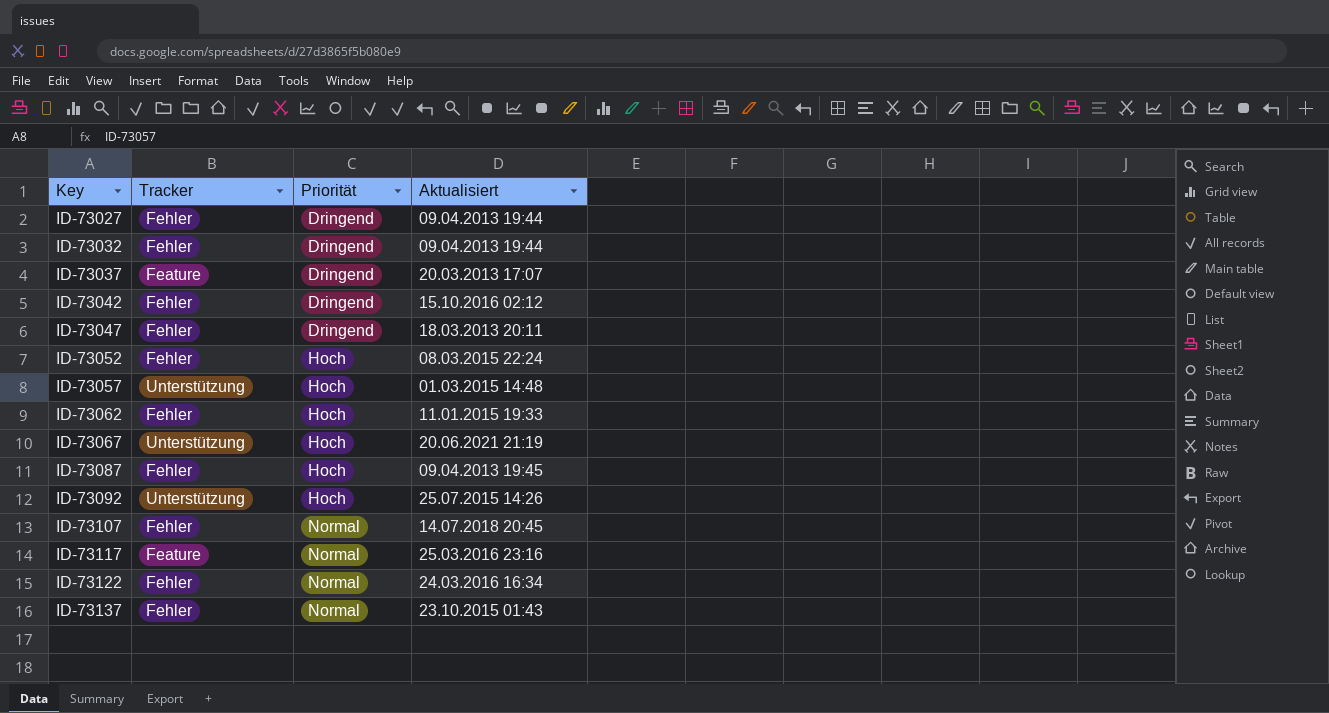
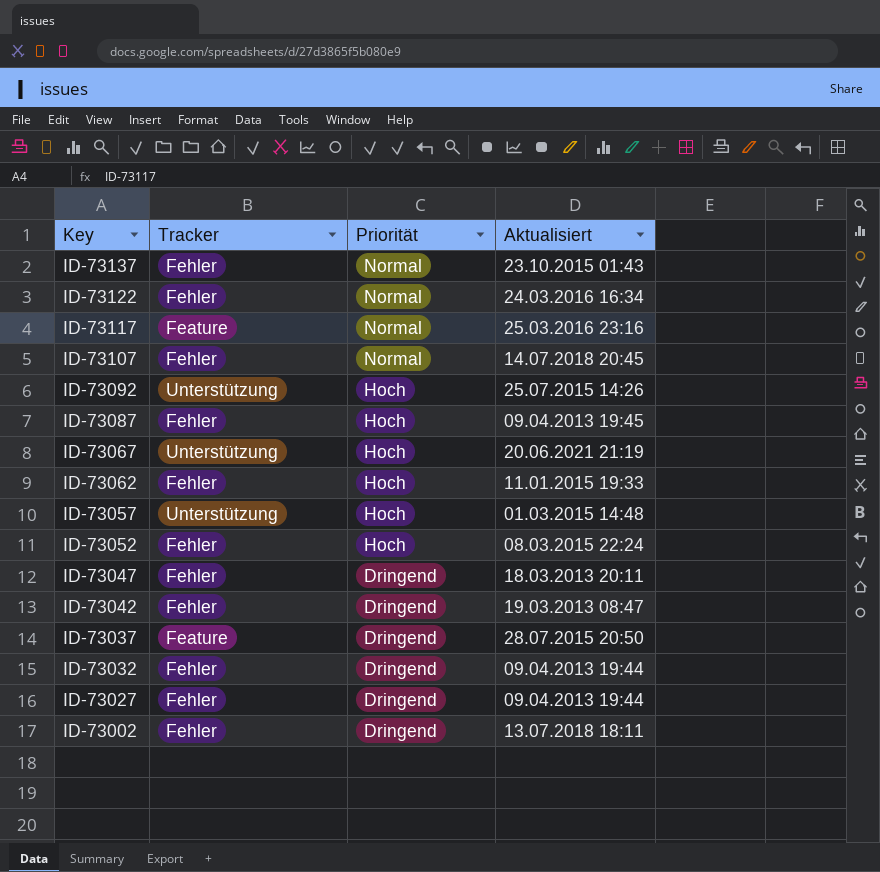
row order: Key ascending -> Key descending
ID-73042 | Aktualisiert: 15.10.2016 02:12 -> 19.03.2013 08:47
ID-73037 | Aktualisiert: 20.03.2013 17:07 -> 28.07.2015 20:50
row ID-73002: none -> Fehler | Dringend | 13.07.2018 18:11

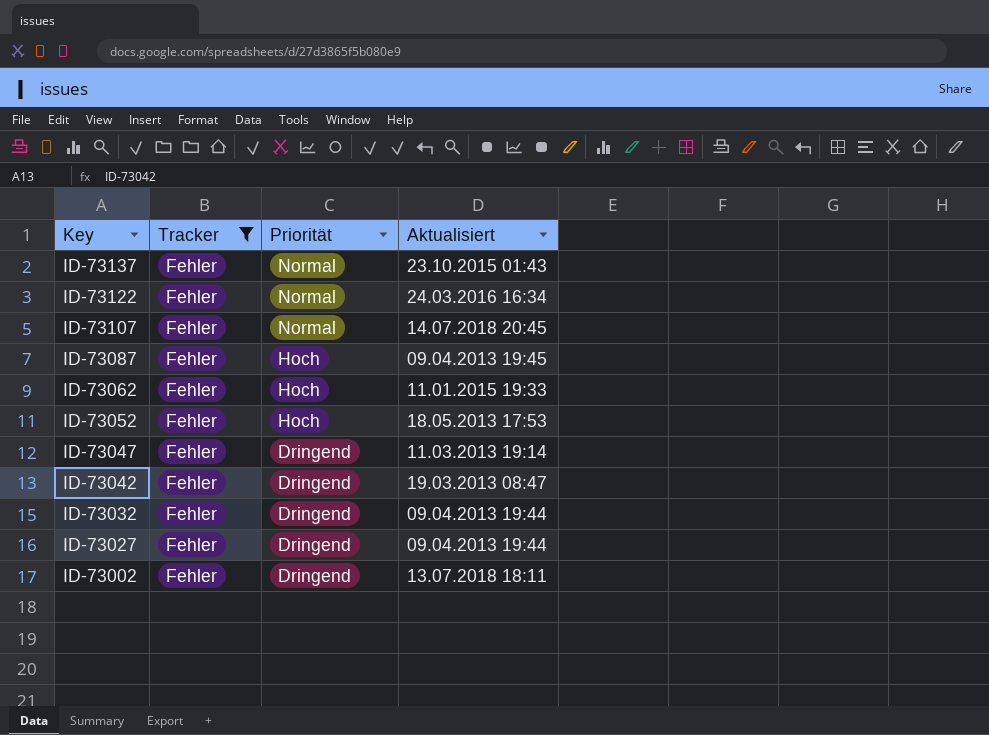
filter: none -> Tracker = Fehler
ID-73052 | Aktualisiert: 08.03.2015 22:24 -> 18.05.2013 17:53
ID-73047 | Aktualisiert: 18.03.2013 20:11 -> 11.03.2013 19:14

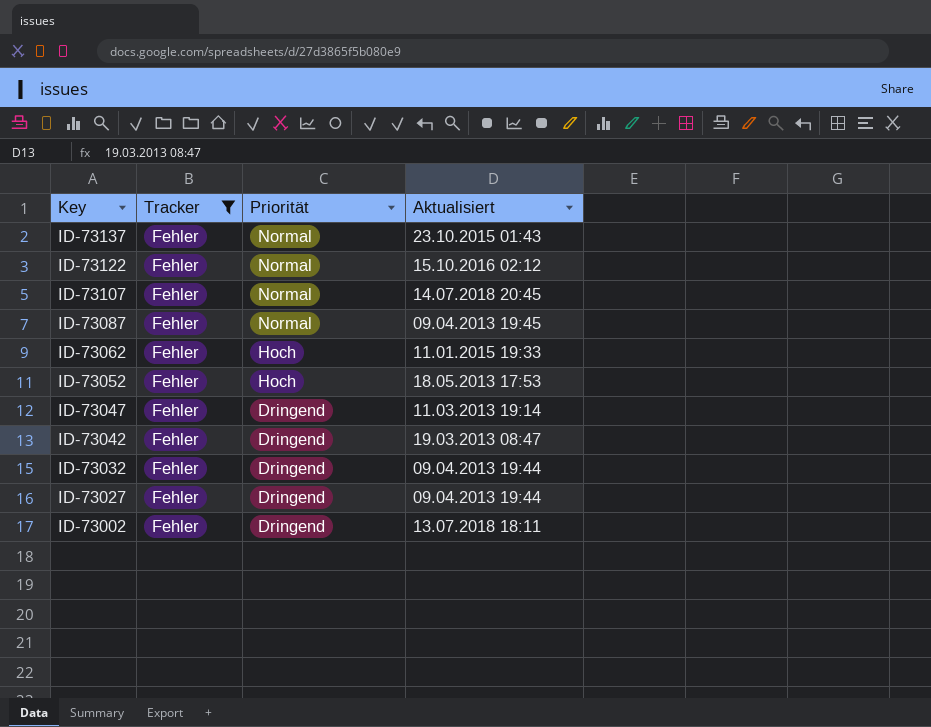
ID-73122 | Aktualisiert: 24.03.2016 16:34 -> 15.10.2016 02:12
ID-73087 | Priorität: Hoch -> Normal

